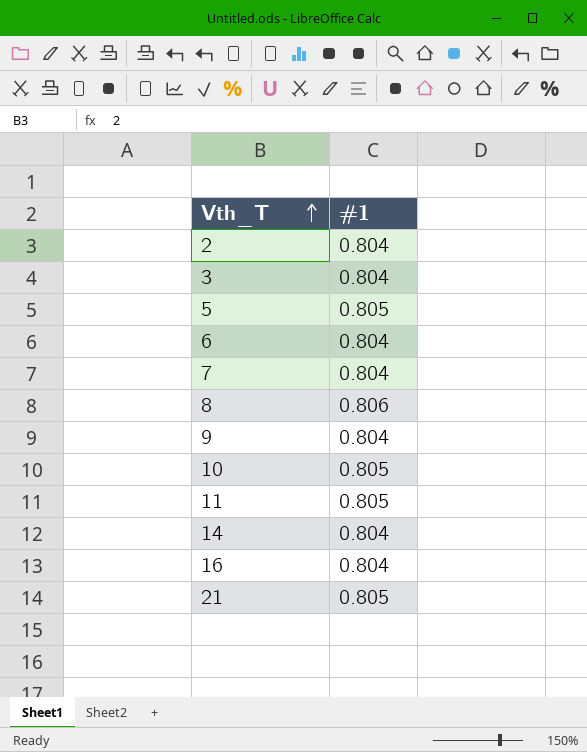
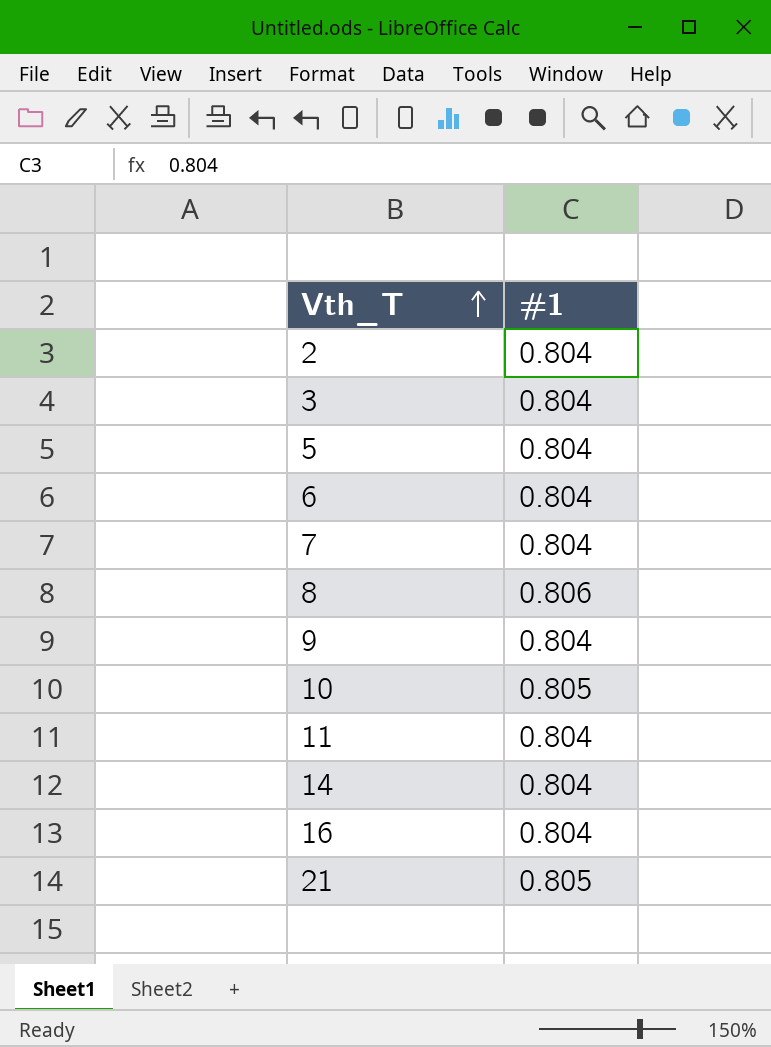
5 | #1: 0.805 -> 0.804
11 | #1: 0.805 -> 0.804

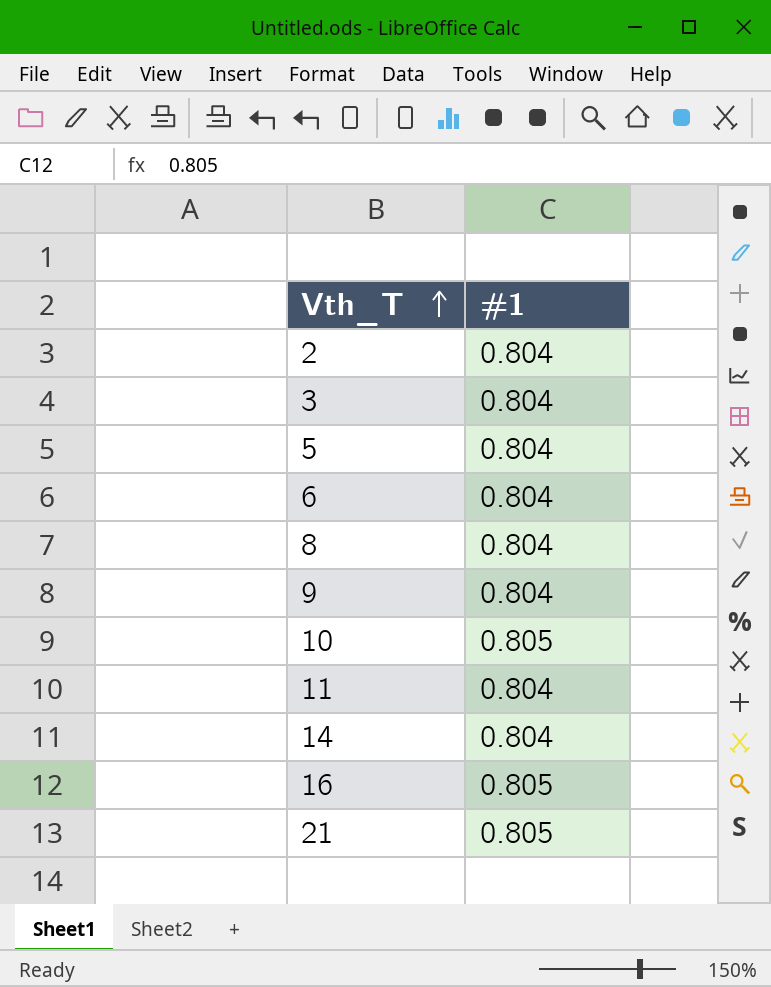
row 7: 0.804 -> none
8 | #1: 0.806 -> 0.804
16 | #1: 0.804 -> 0.805

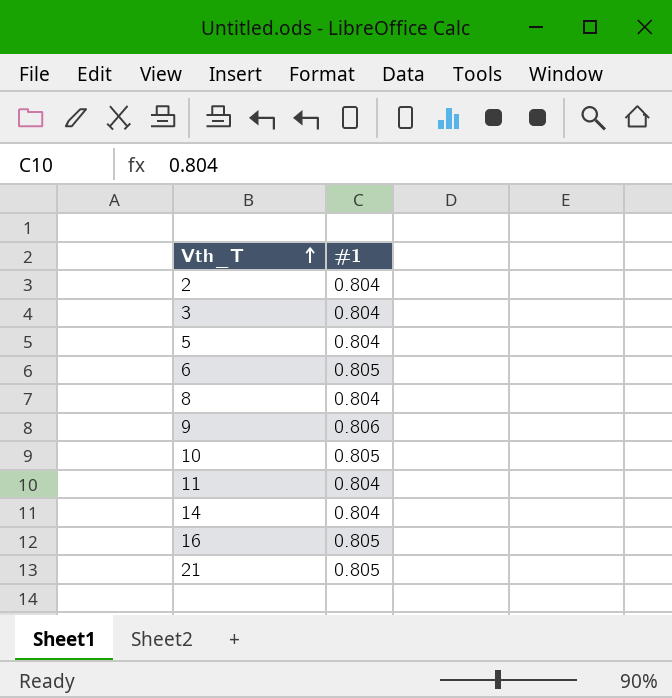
6 | #1: 0.804 -> 0.805
9 | #1: 0.804 -> 0.806

